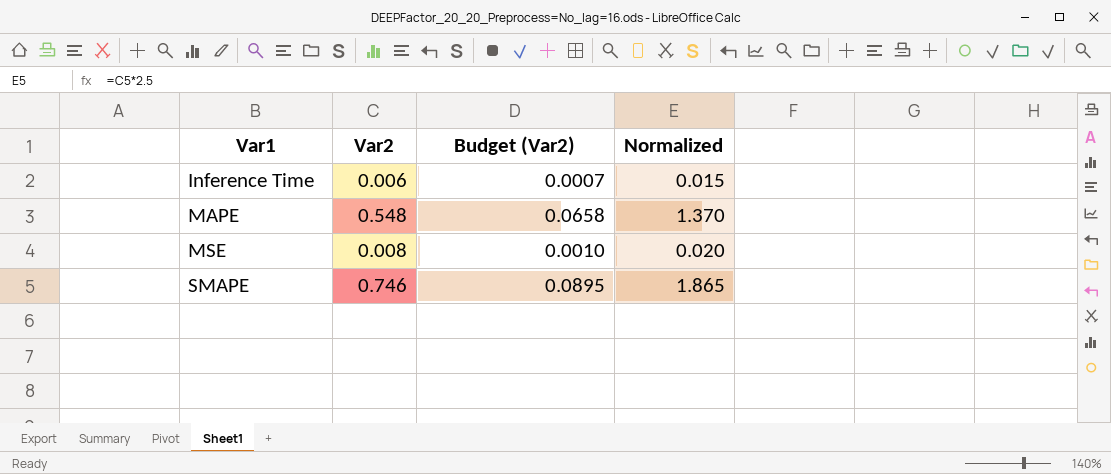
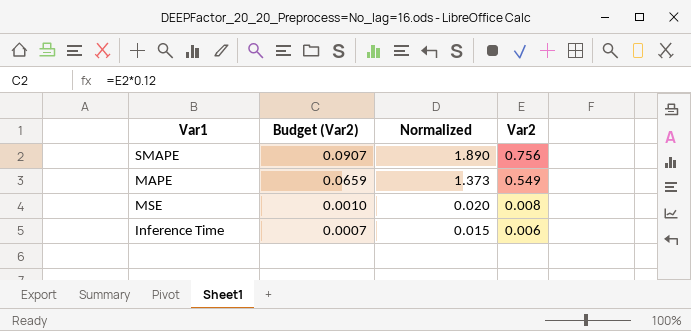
row order: Var1 ascending -> Budget (Var2) descending
column Var2 | position: 2 -> 4
SMAPE | Budget (Var2): 0.0895 -> 0.0907
SMAPE | Normalized: 1.865 -> 1.890
SMAPE | Var2: 0.746 -> 0.756
MAPE | Budget (Var2): 0.0658 -> 0.0659
MAPE | Normalized: 1.370 -> 1.373
MAPE | Var2: 0.548 -> 0.549

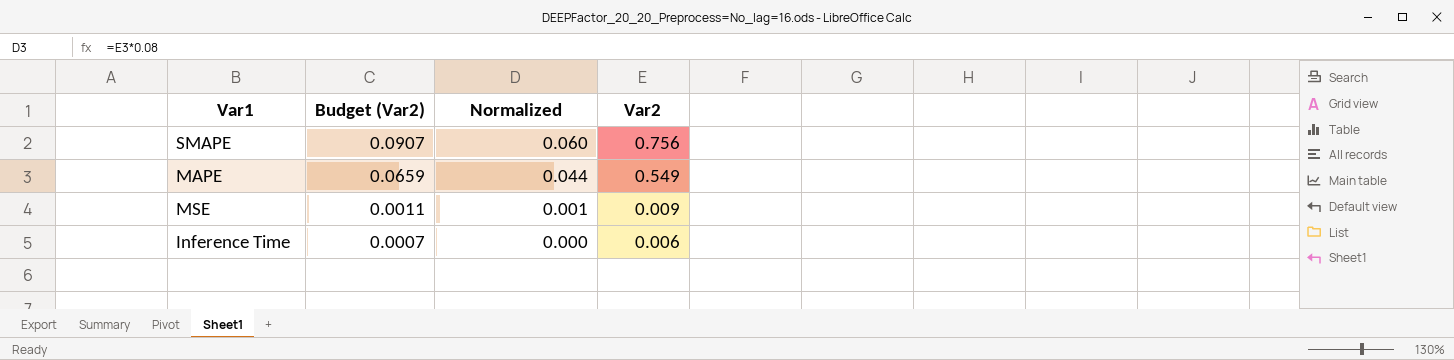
column Normalized | formula: [Var2] * 2.5 -> [Var2] * 0.08
MSE | Budget (Var2): 0.0010 -> 0.0011
MSE | Var2: 0.008 -> 0.009

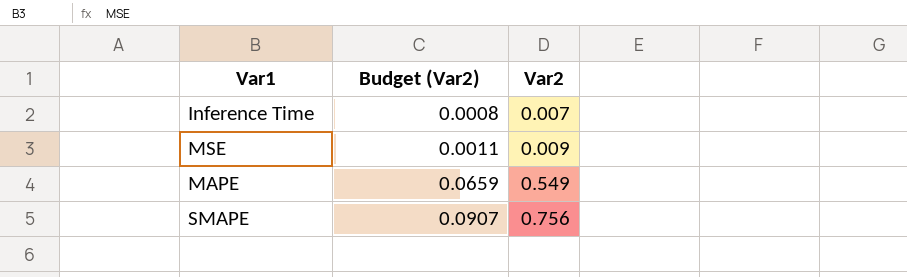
row order: Budget (Var2) descending -> Budget (Var2) ascending
column Normalized | formula: [Var2] * 0.08 -> none
Inference Time | Budget (Var2): 0.0007 -> 0.0008
Inference Time | Var2: 0.006 -> 0.007

